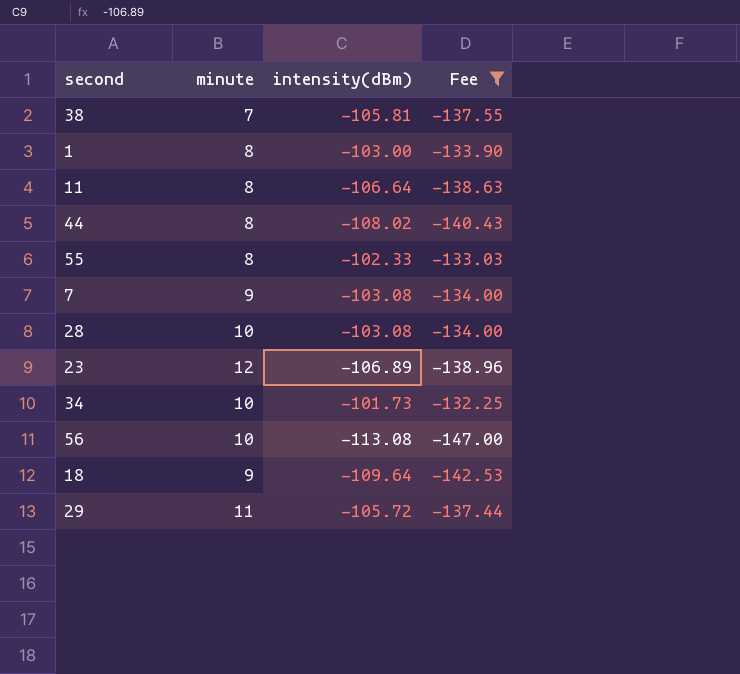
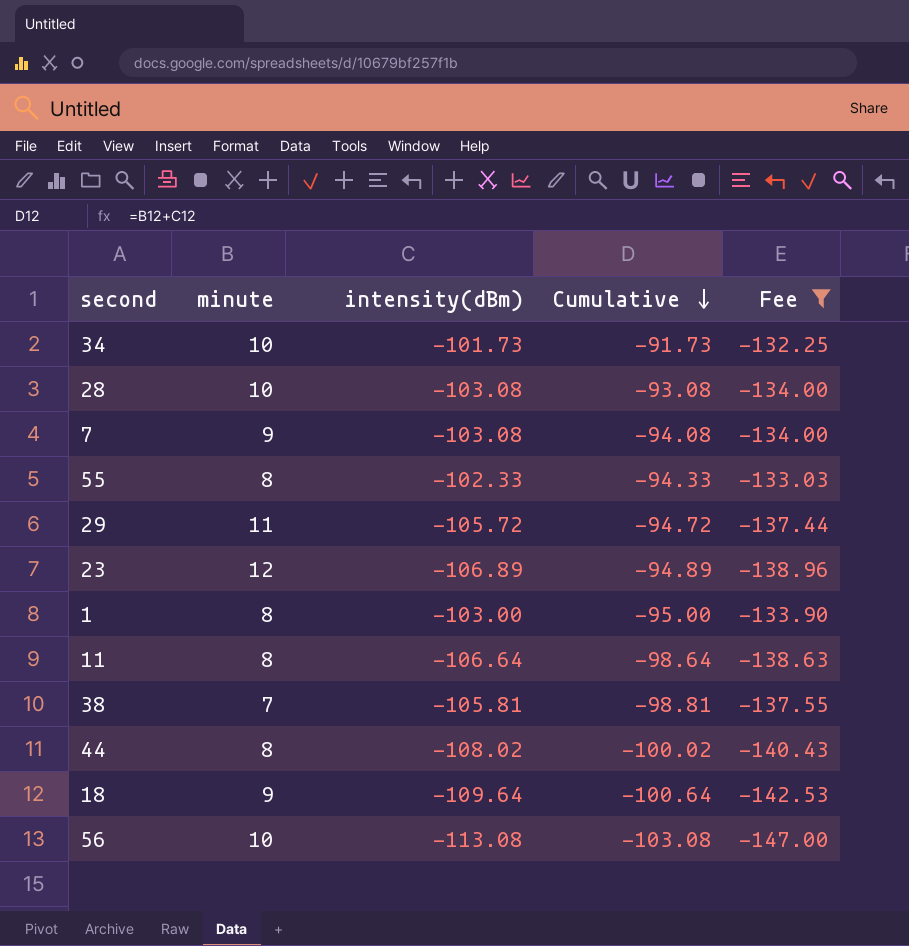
row order: none -> Cumulative descending
column Cumulative | formula: none -> [minute] + [intensity(dBm)]

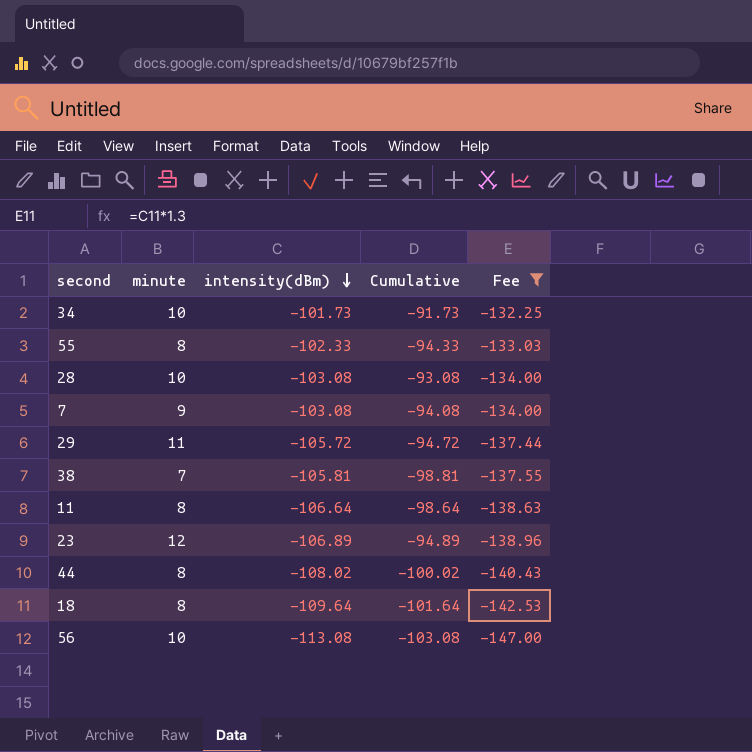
row order: Cumulative descending -> intensity(dBm) descending
row 1: 8 | -103.00 | -95.00 | -133.90 -> none
18 | minute: 9 -> 8
18 | Cumulative: -100.64 -> -101.64

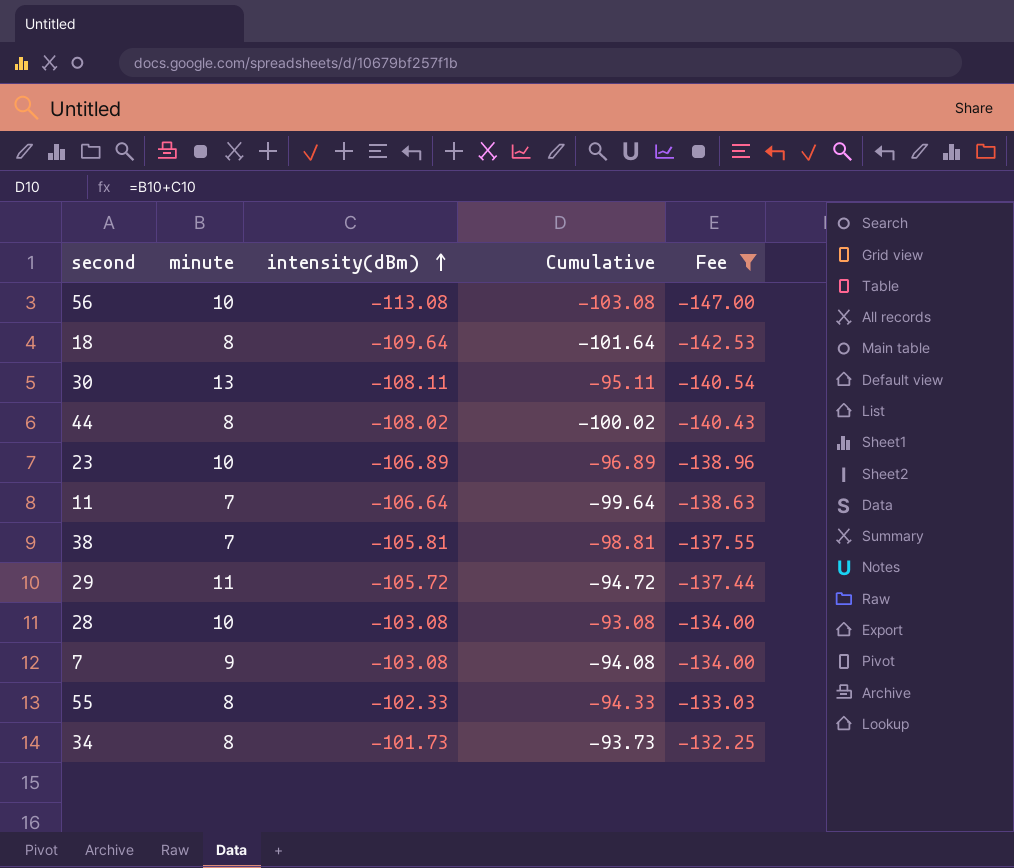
row order: intensity(dBm) descending -> intensity(dBm) ascending
row 30: none -> 13 | -108.11 | -95.11 | -140.54
23 | minute: 12 -> 10
23 | Cumulative: -94.89 -> -96.89
11 | minute: 8 -> 7
11 | Cumulative: -98.64 -> -99.64
34 | minute: 10 -> 8
34 | Cumulative: -91.73 -> -93.73

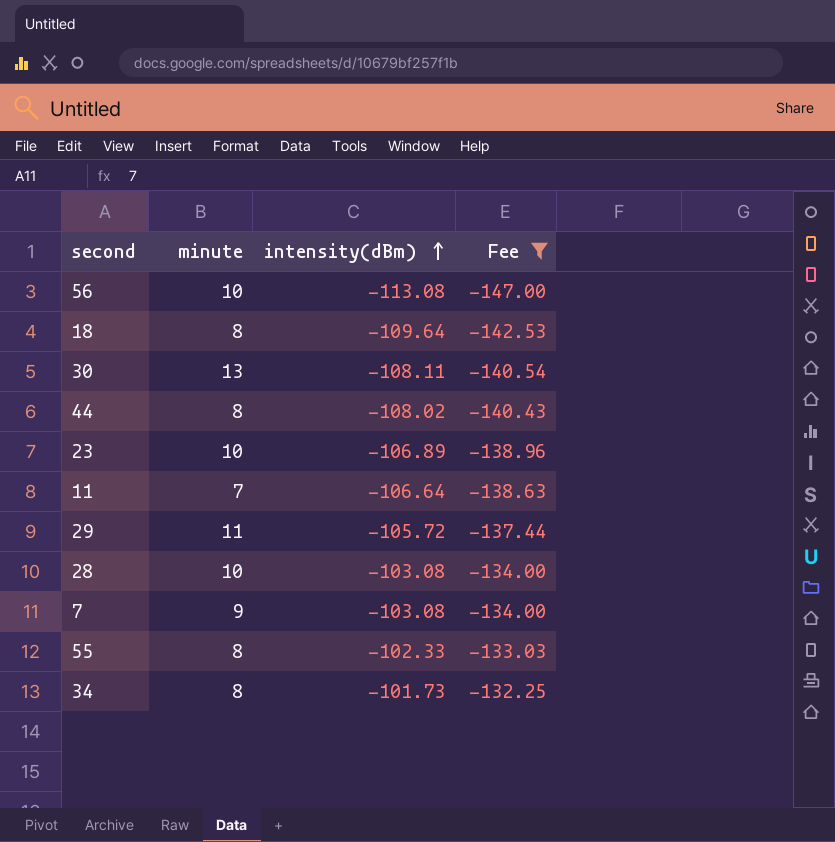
column Cumulative | formula: [minute] + [intensity(dBm)] -> none
row 38: 7 | -105.81 | -98.81 | -137.55 -> none

